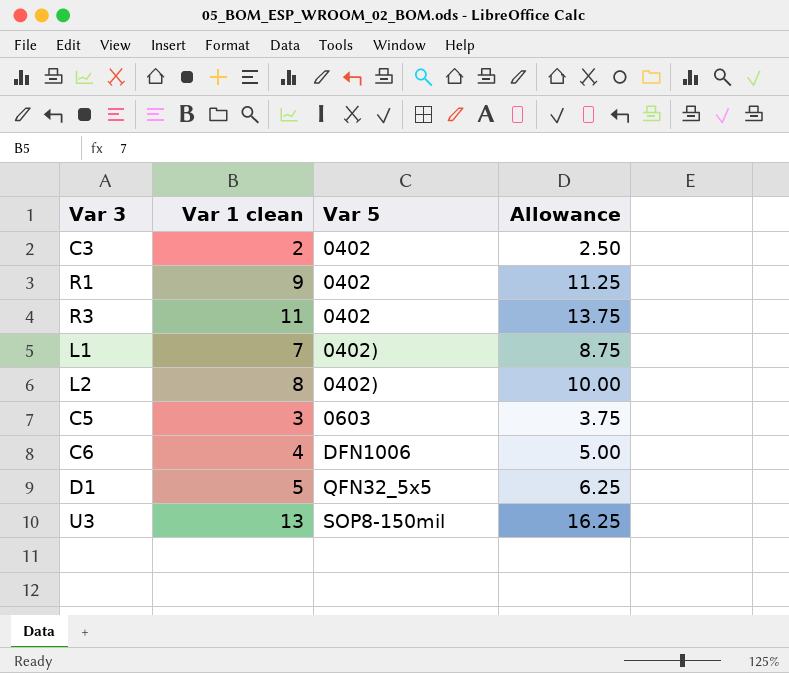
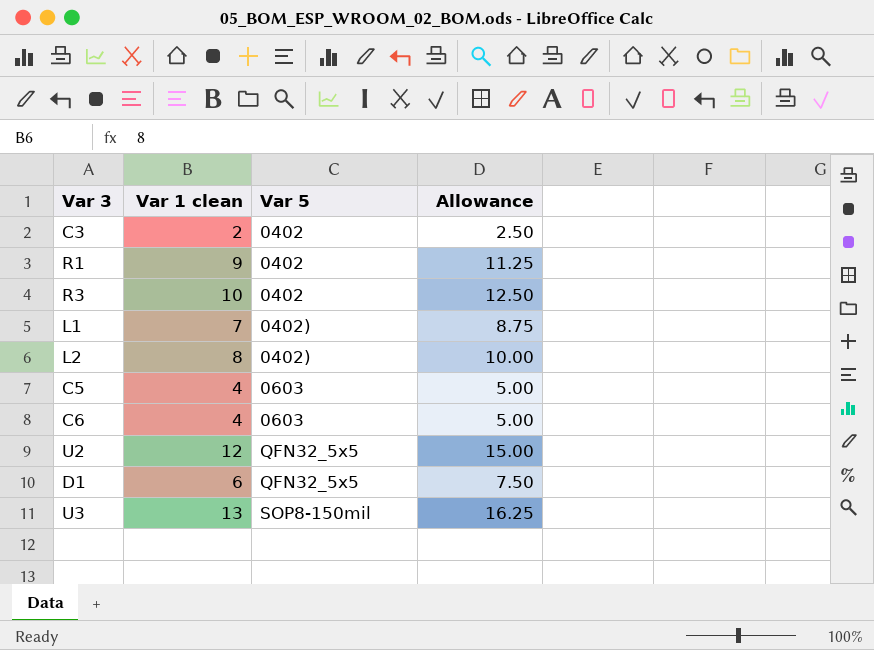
R3 | Var 1 clean: 11 -> 10
R3 | Allowance: 13.75 -> 12.50
C5 | Var 1 clean: 3 -> 4
C5 | Allowance: 3.75 -> 5.00
C6 | Var 5: DFN1006 -> 0603
row U2: none -> 12 | QFN32_5x5 | 15.00
D1 | Var 1 clean: 5 -> 6
D1 | Allowance: 6.25 -> 7.50

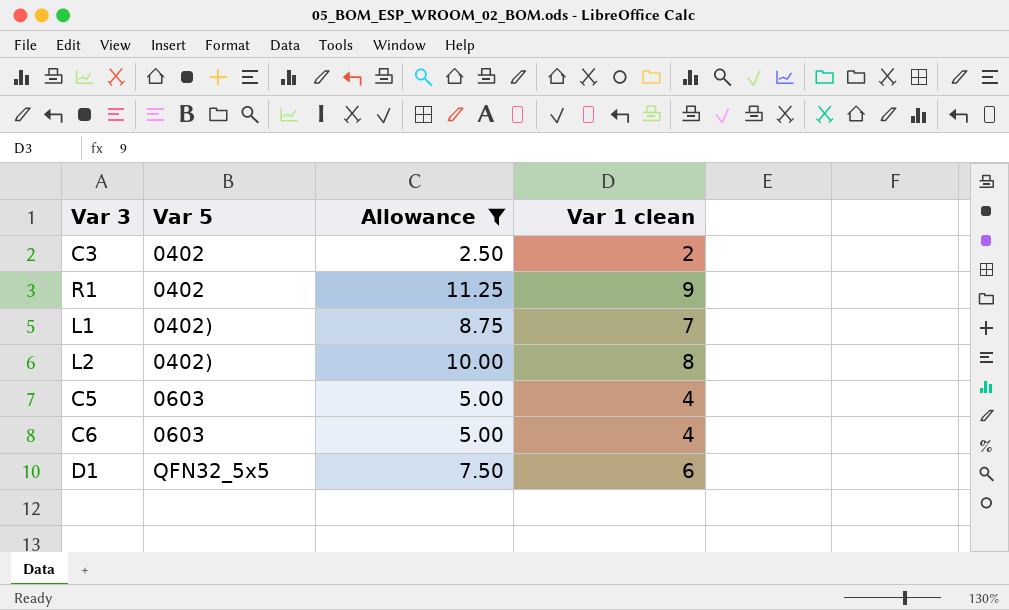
filter: none -> Allowance <= 11.25
column Var 1 clean | position: 2 -> 4

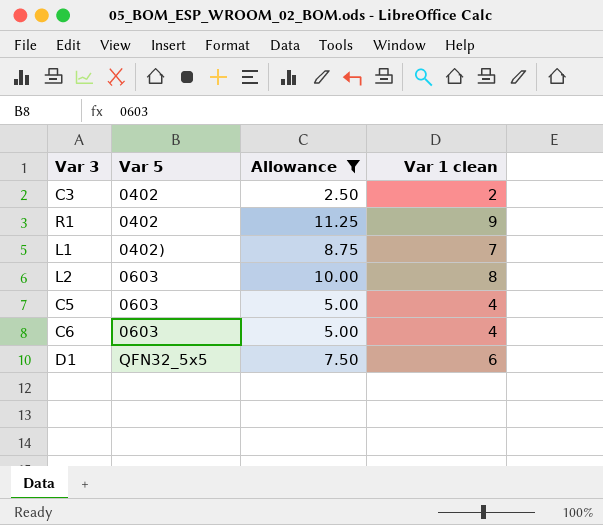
L2 | Var 5: 0402) -> 0603

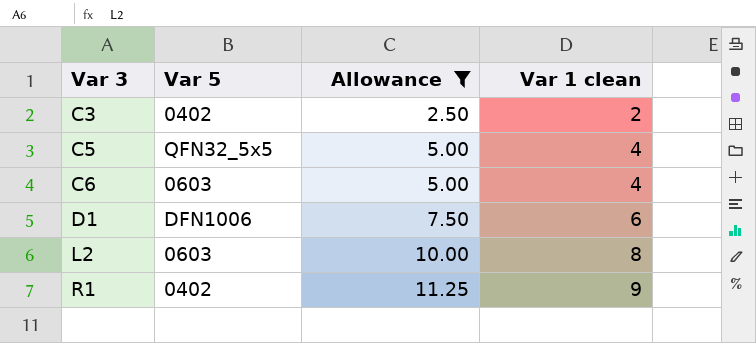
row order: Var 5 ascending -> Var 3 ascending
row L1: 0402) | 8.75 | 7 -> none
C5 | Var 5: 0603 -> QFN32_5x5
D1 | Var 5: QFN32_5x5 -> DFN1006

